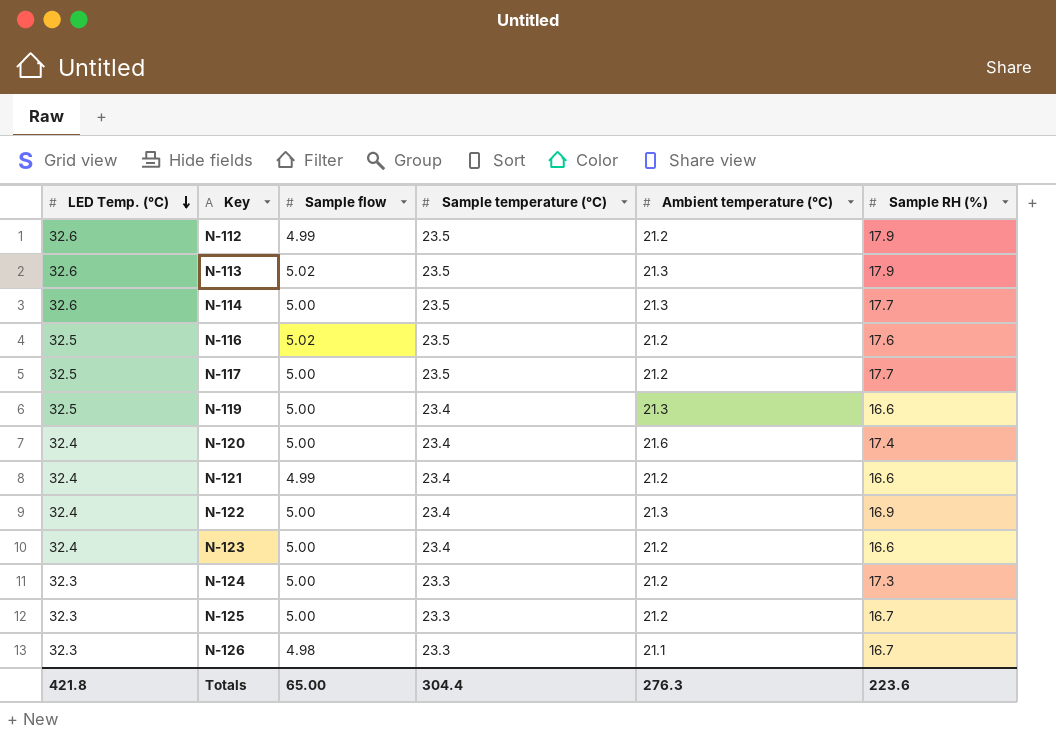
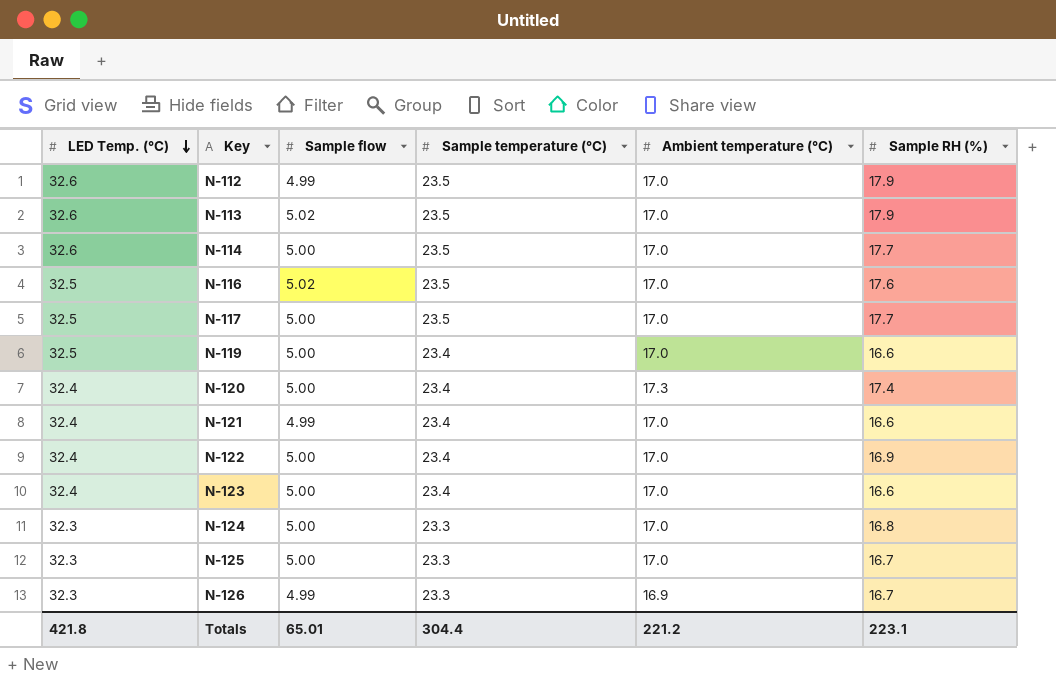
N-112 | Ambient temperature (°C): 21.2 -> 17.0
N-113 | Ambient temperature (°C): 21.3 -> 17.0
N-114 | Ambient temperature (°C): 21.3 -> 17.0
N-116 | Ambient temperature (°C): 21.2 -> 17.0
N-117 | Ambient temperature (°C): 21.2 -> 17.0
N-119 | Ambient temperature (°C): 21.3 -> 17.0
N-120 | Ambient temperature (°C): 21.6 -> 17.3
N-121 | Ambient temperature (°C): 21.2 -> 17.0
N-122 | Ambient temperature (°C): 21.3 -> 17.0
N-123 | Ambient temperature (°C): 21.2 -> 17.0
N-124 | Ambient temperature (°C): 21.2 -> 17.0
N-124 | Sample RH (%): 17.3 -> 16.8
N-125 | Ambient temperature (°C): 21.2 -> 17.0
N-126 | Sample flow: 4.98 -> 4.99
N-126 | Ambient temperature (°C): 21.1 -> 16.9
Totals | Sample flow: 65.00 -> 65.01
Totals | Ambient temperature (°C): 276.3 -> 221.2
Totals | Sample RH (%): 223.6 -> 223.1

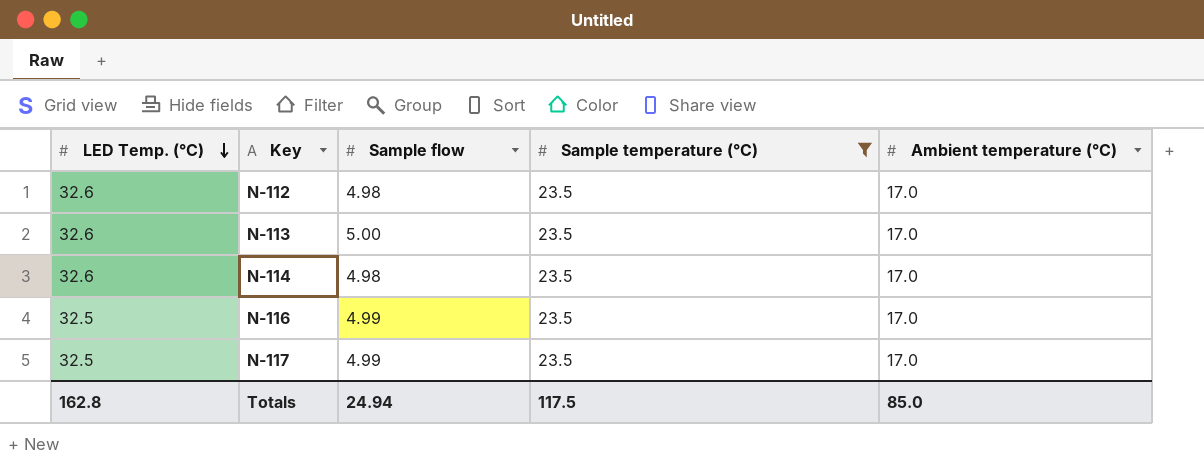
filter: none -> Sample temperature (°C) = 23.5
column Sample RH (%) | position: 6 -> none
N-112 | Sample flow: 4.99 -> 4.98
N-113 | Sample flow: 5.02 -> 5.00
N-114 | Sample flow: 5.00 -> 4.98
N-116 | Sample flow: 5.02 -> 4.99
N-117 | Sample flow: 5.00 -> 4.99
Totals | LED Temp. (°C): 421.8 -> 162.8
Totals | Sample flow: 65.01 -> 24.94
Totals | Sample temperature (°C): 304.4 -> 117.5
Totals | Ambient temperature (°C): 221.2 -> 85.0

